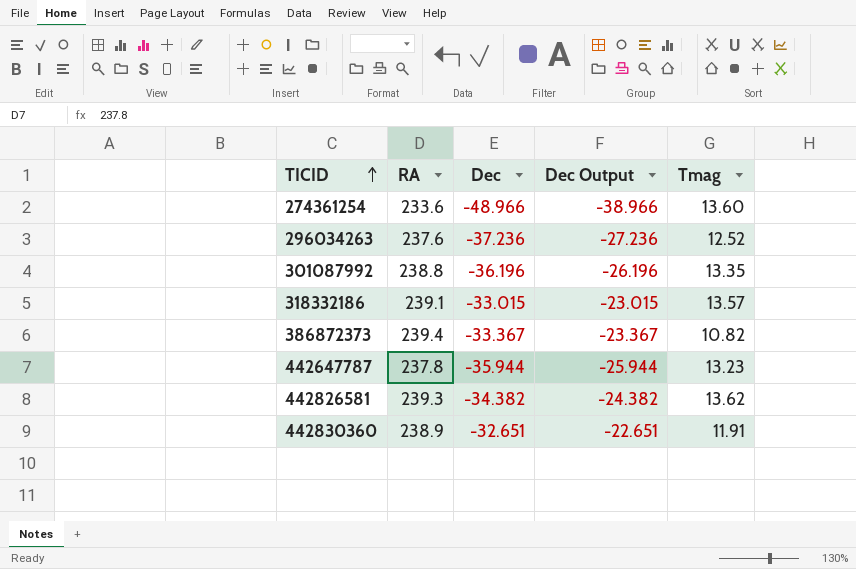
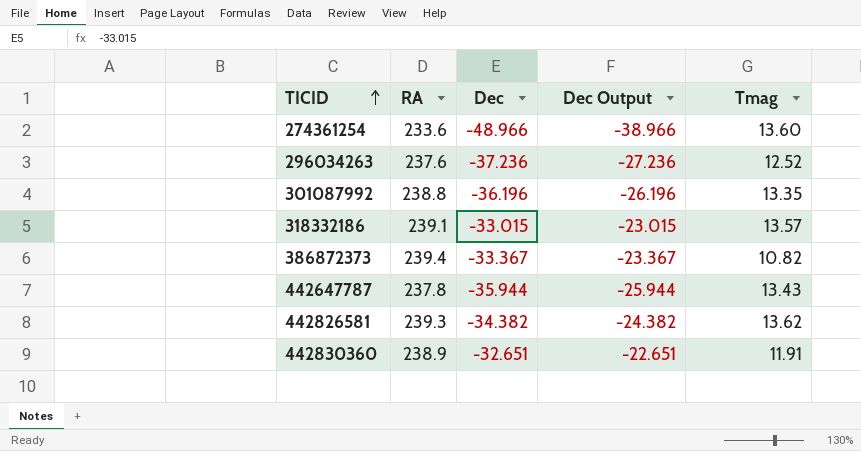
442647787 | Tmag: 13.23 -> 13.43

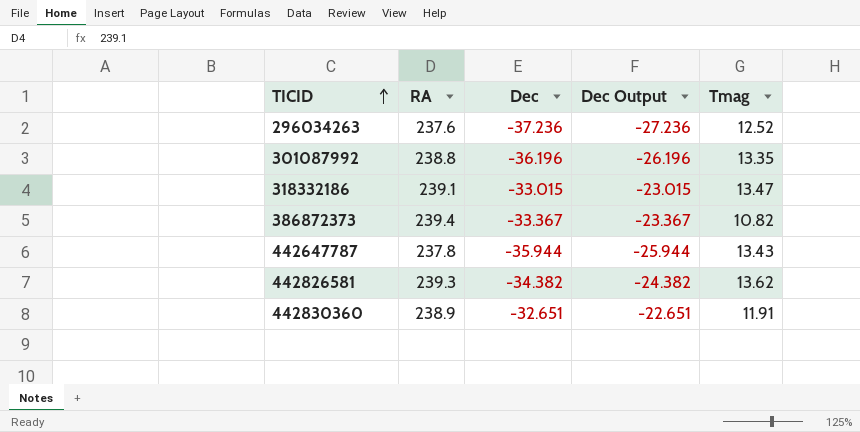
row 274361254: 233.6 | -48.966 | -38.966 | 13.60 -> none
318332186 | Tmag: 13.57 -> 13.47

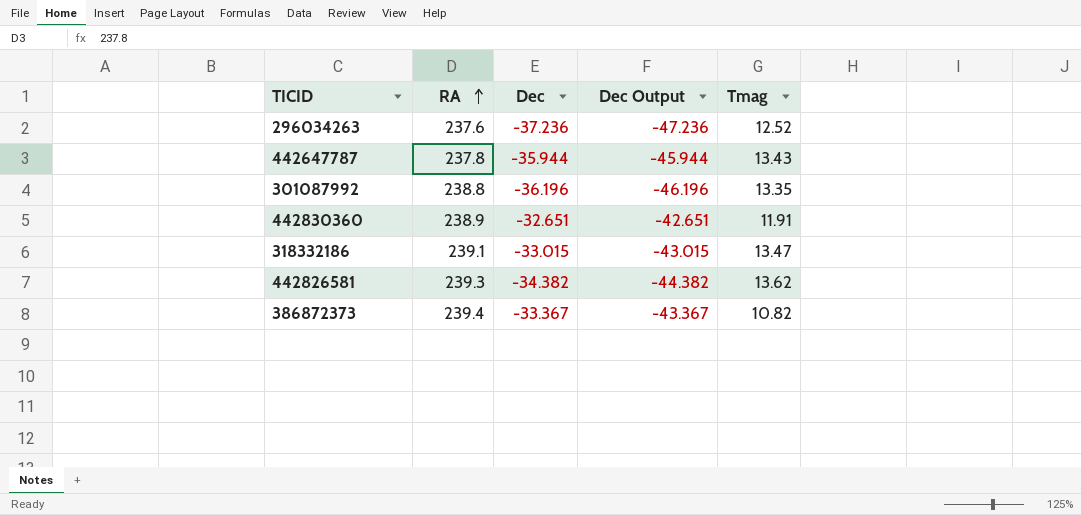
row order: TICID ascending -> RA ascending
column Dec Output | formula: [Dec] + 10 -> [Dec] - 10

